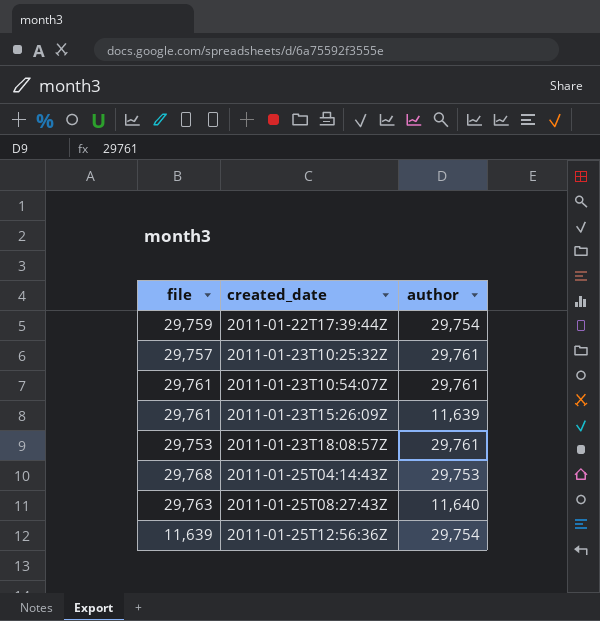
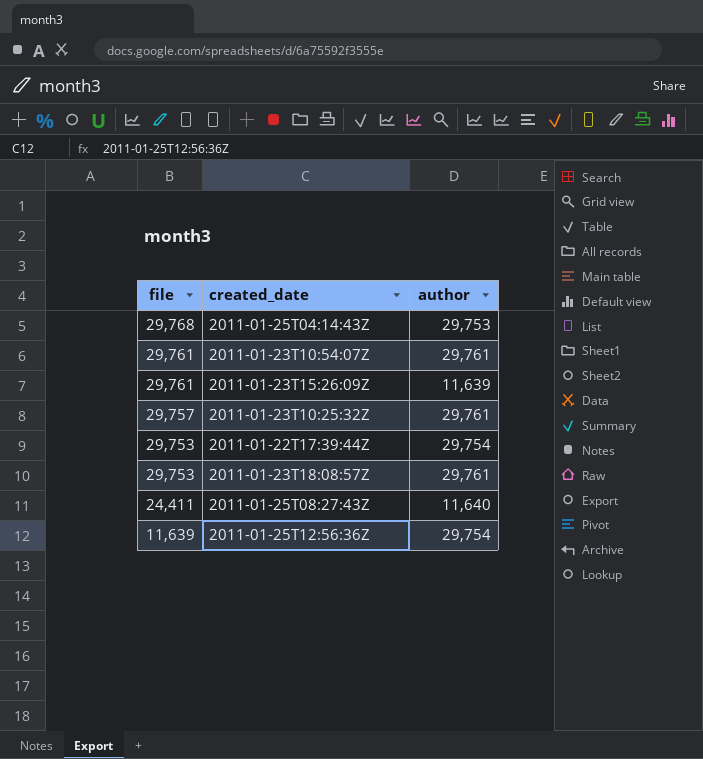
row order: created_date ascending -> file descending
2011-01-22T17:39:44Z | file: 29,759 -> 29,753
2011-01-25T08:27:43Z | file: 29,763 -> 24,411

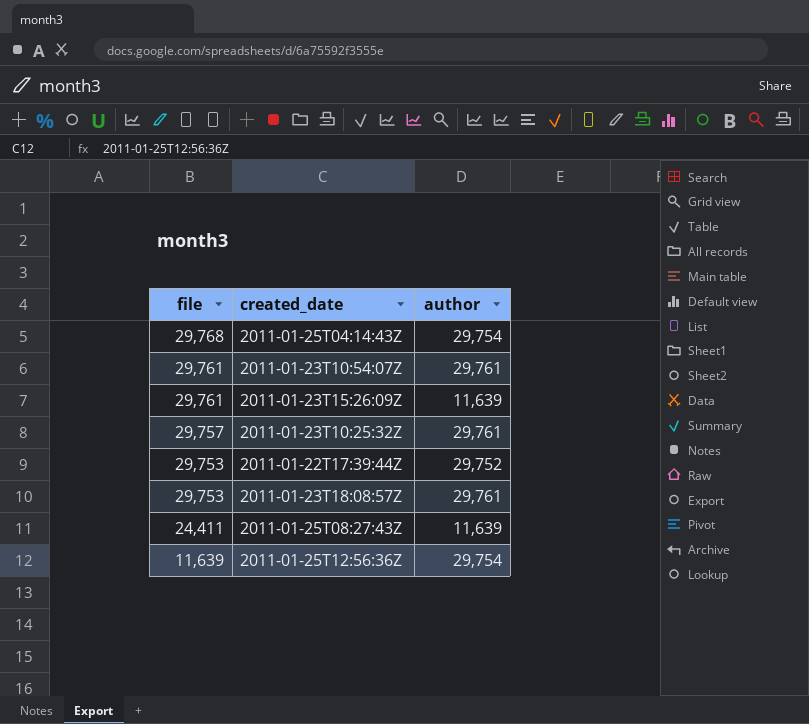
2011-01-25T04:14:43Z | author: 29,753 -> 29,754
2011-01-22T17:39:44Z | author: 29,754 -> 29,752
2011-01-25T08:27:43Z | author: 11,640 -> 11,639

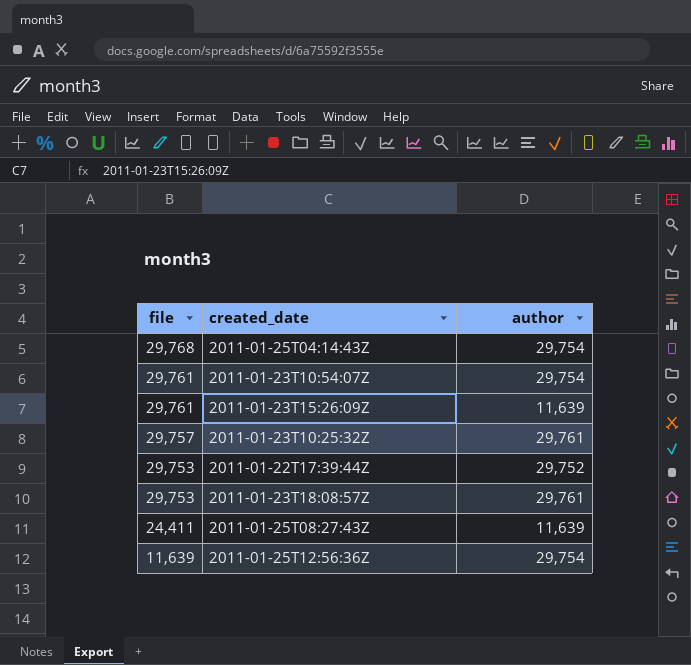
2011-01-23T10:54:07Z | author: 29,761 -> 29,754

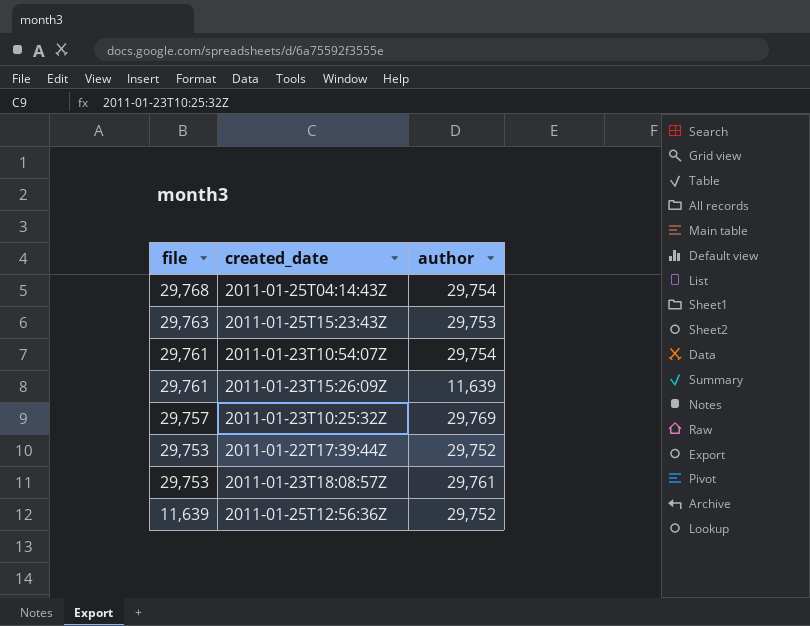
row 2011-01-25T08:27:43Z: 24,411 | 11,639 -> none
row 2011-01-25T15:23:43Z: none -> 29,763 | 29,753
2011-01-23T10:25:32Z | author: 29,761 -> 29,769
2011-01-25T12:56:36Z | author: 29,754 -> 29,752

